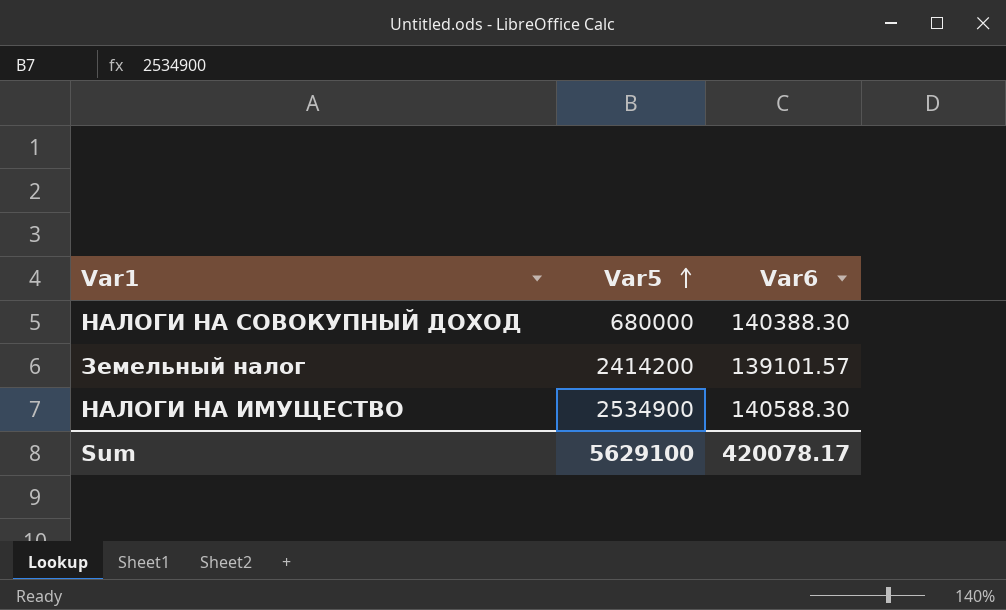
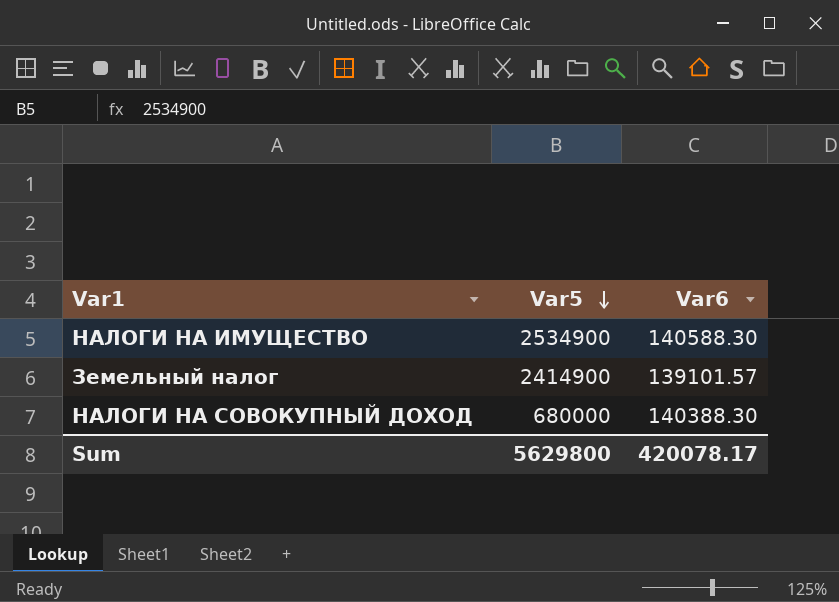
row order: Var5 ascending -> Var5 descending
Земельный налог | Var5: 2414200 -> 2414900
Sum | Var5: 5629100 -> 5629800

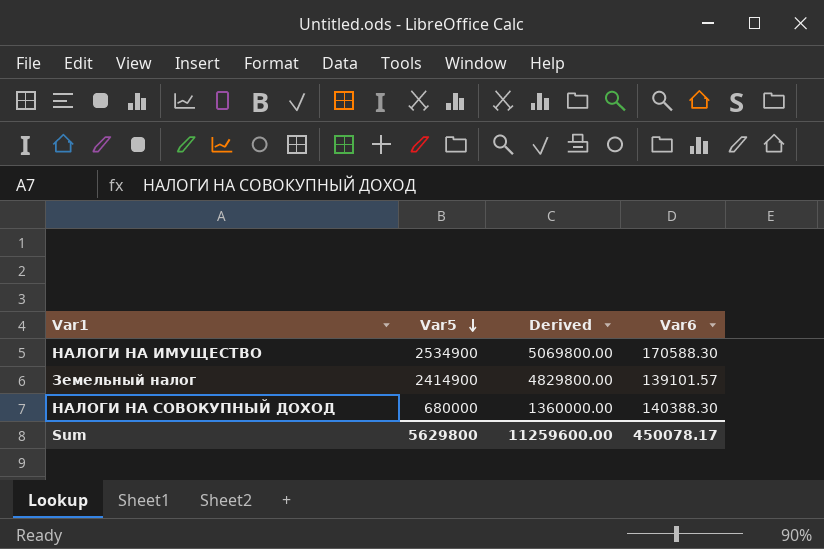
column Derived | formula: none -> [Var5] * 2
НАЛОГИ НА ИМУЩЕСТВО | Var6: 140588.30 -> 170588.30
Sum | Var6: 420078.17 -> 450078.17

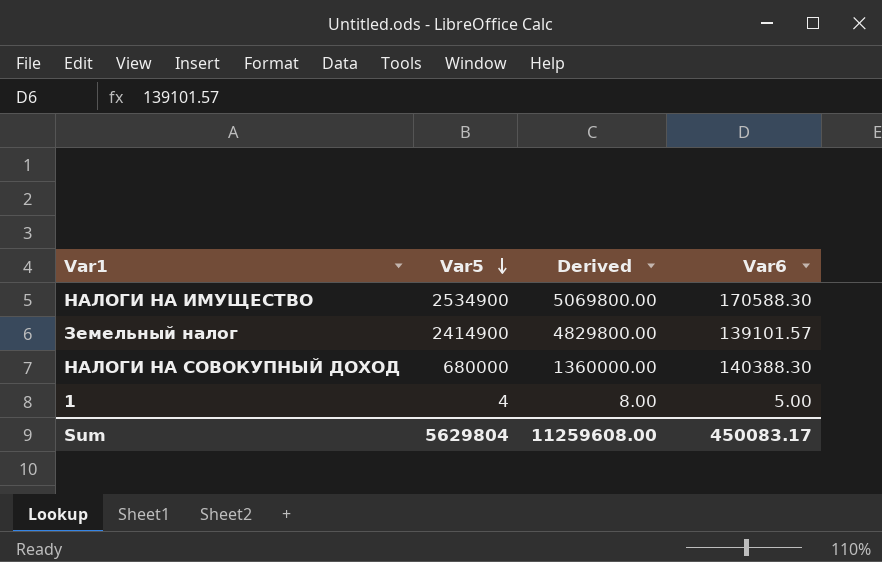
row 1: none -> 4 | 8.00 | 5.00
Sum | Var5: 5629800 -> 5629804
Sum | Derived: 11259600.00 -> 11259608.00
Sum | Var6: 450078.17 -> 450083.17

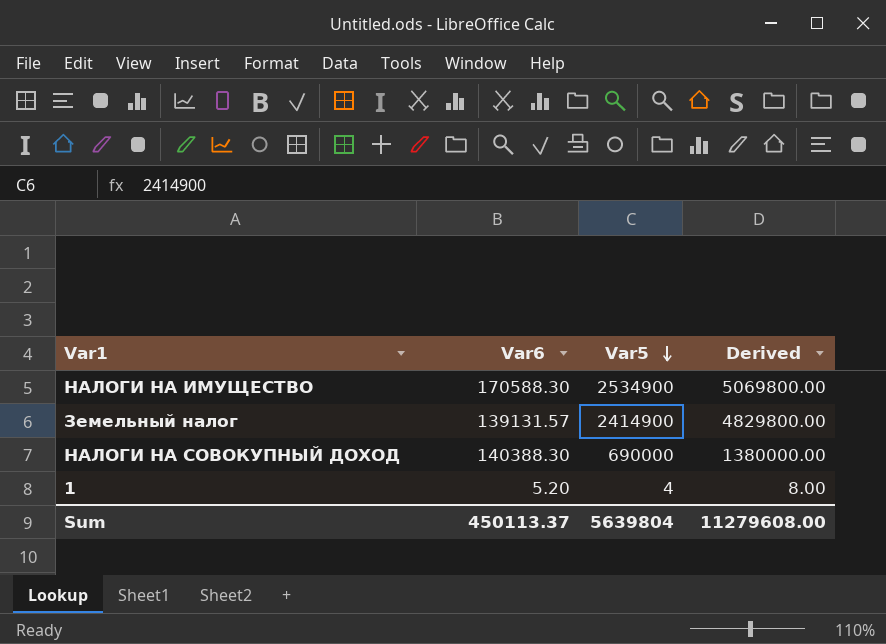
column Var6 | position: 4 -> 2
Земельный налог | Var6: 139101.57 -> 139131.57
НАЛОГИ НА СОВОКУПНЫЙ ДОХОД | Var5: 680000 -> 690000
НАЛОГИ НА СОВОКУПНЫЙ ДОХОД | Derived: 1360000.00 -> 1380000.00
1 | Var6: 5.00 -> 5.20
Sum | Var6: 450083.17 -> 450113.37
Sum | Var5: 5629804 -> 5639804
Sum | Derived: 11259608.00 -> 11279608.00

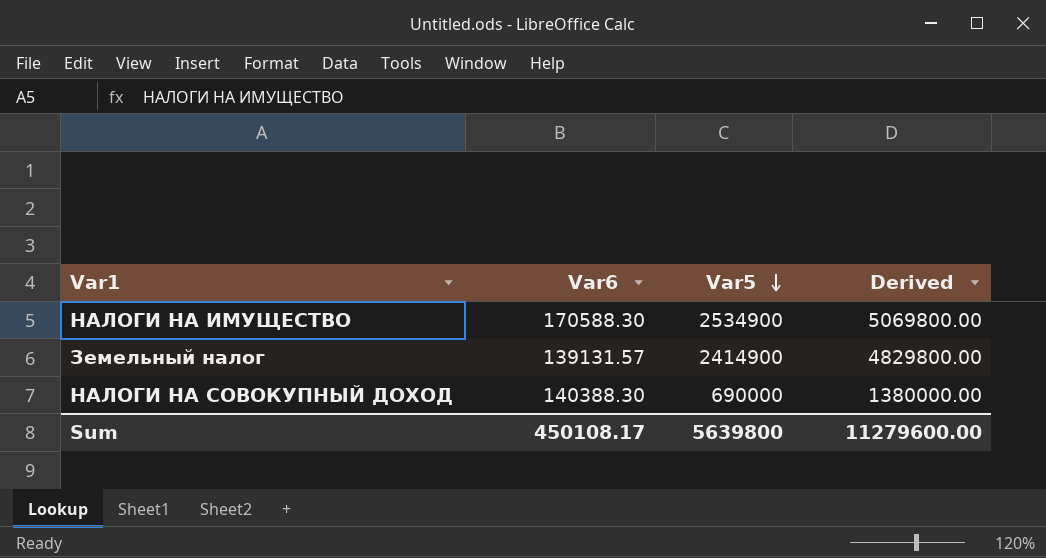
row 1: 5.20 | 4 | 8.00 -> none
Sum | Var6: 450113.37 -> 450108.17
Sum | Var5: 5639804 -> 5639800
Sum | Derived: 11279608.00 -> 11279600.00

